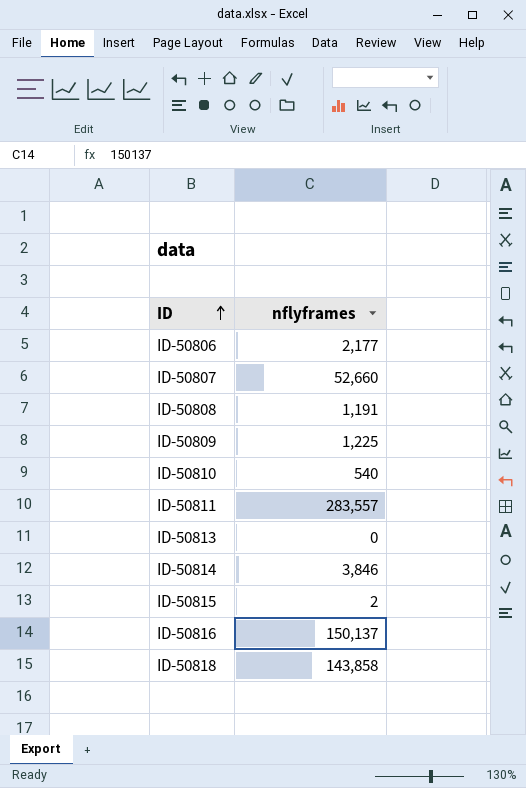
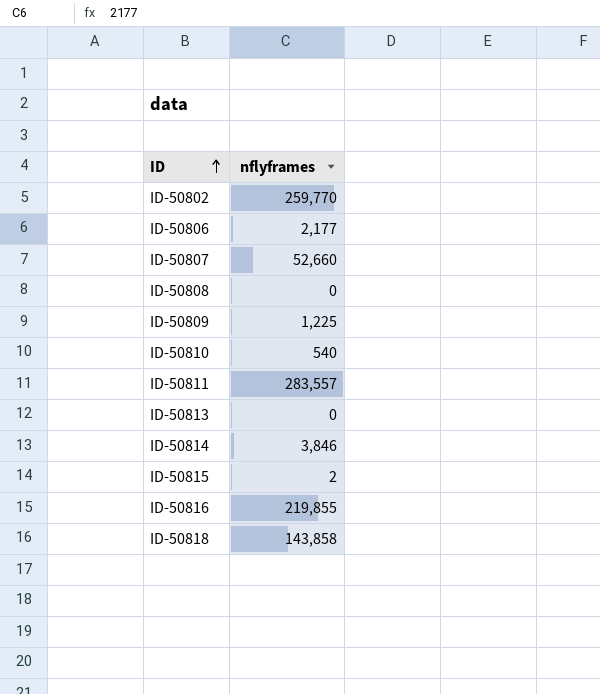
row ID-50802: none -> 259,770
ID-50808 | nflyframes: 1,191 -> 0
ID-50816 | nflyframes: 150,137 -> 219,855

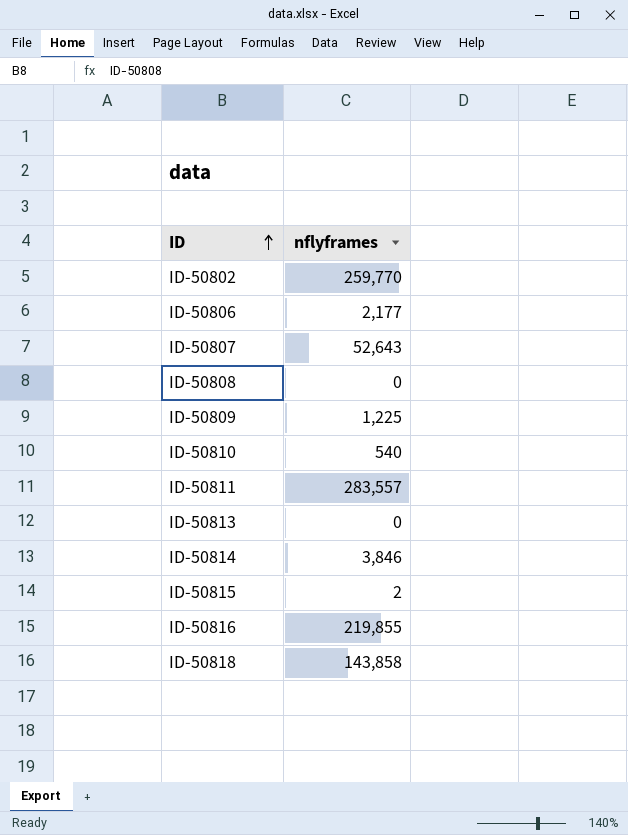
ID-50807 | nflyframes: 52,660 -> 52,643

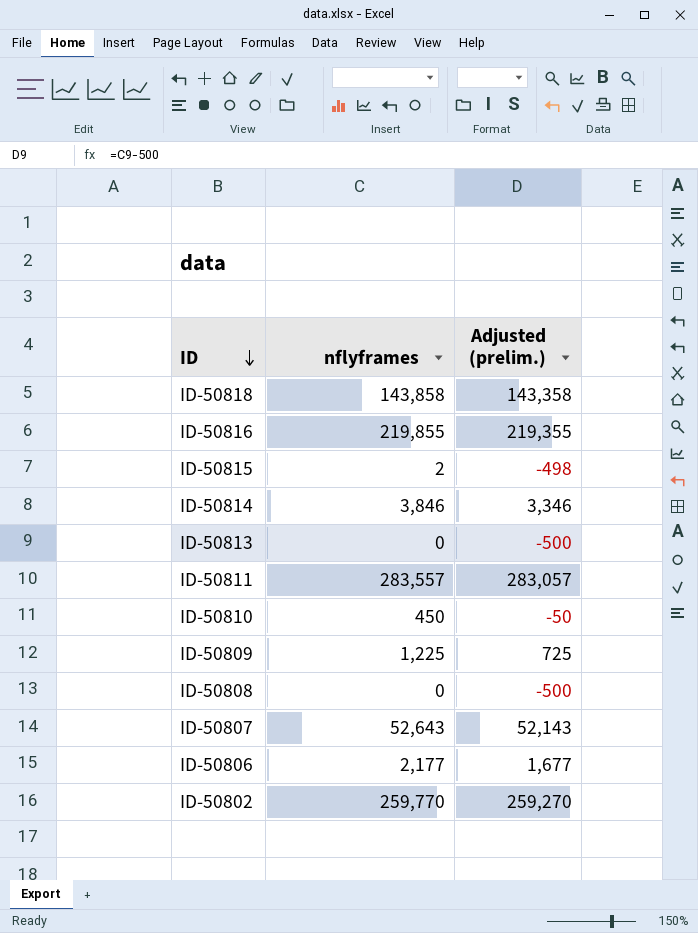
row order: ID ascending -> ID descending
column Adjusted (prelim.) | formula: none -> [nflyframes] - 500
ID-50810 | nflyframes: 540 -> 450

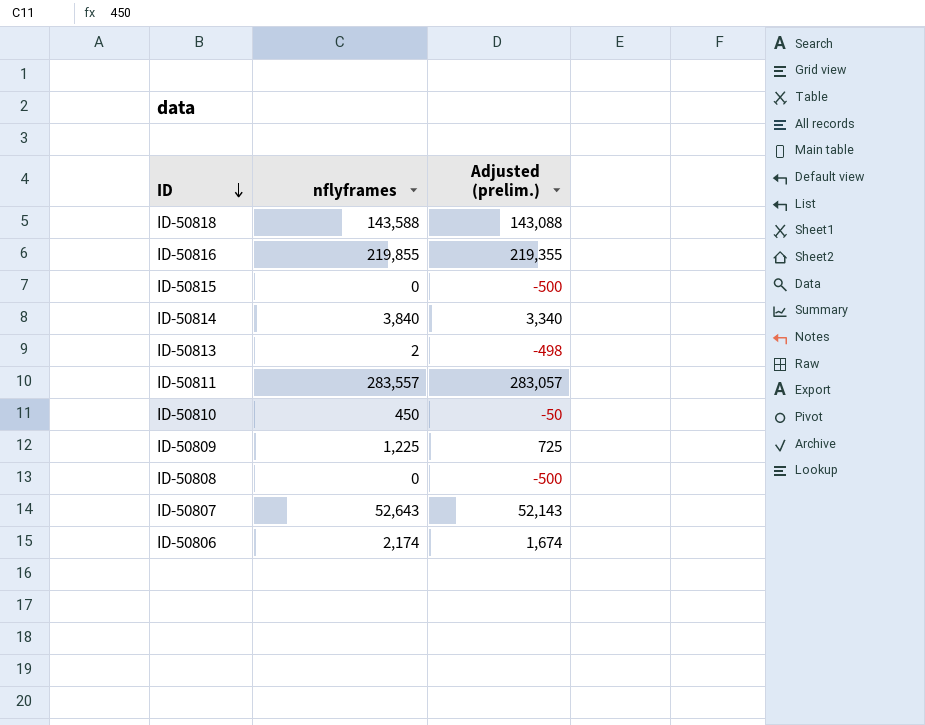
row ID-50802: 259,770 | 259,270 -> none
ID-50818 | nflyframes: 143,858 -> 143,588
ID-50818 | Adjusted (prelim.): 143,358 -> 143,088
ID-50815 | nflyframes: 2 -> 0
ID-50815 | Adjusted (prelim.): -498 -> -500
ID-50814 | nflyframes: 3,846 -> 3,840
ID-50814 | Adjusted (prelim.): 3,346 -> 3,340
ID-50813 | nflyframes: 0 -> 2
ID-50813 | Adjusted (prelim.): -500 -> -498
ID-50806 | nflyframes: 2,177 -> 2,174
ID-50806 | Adjusted (prelim.): 1,677 -> 1,674

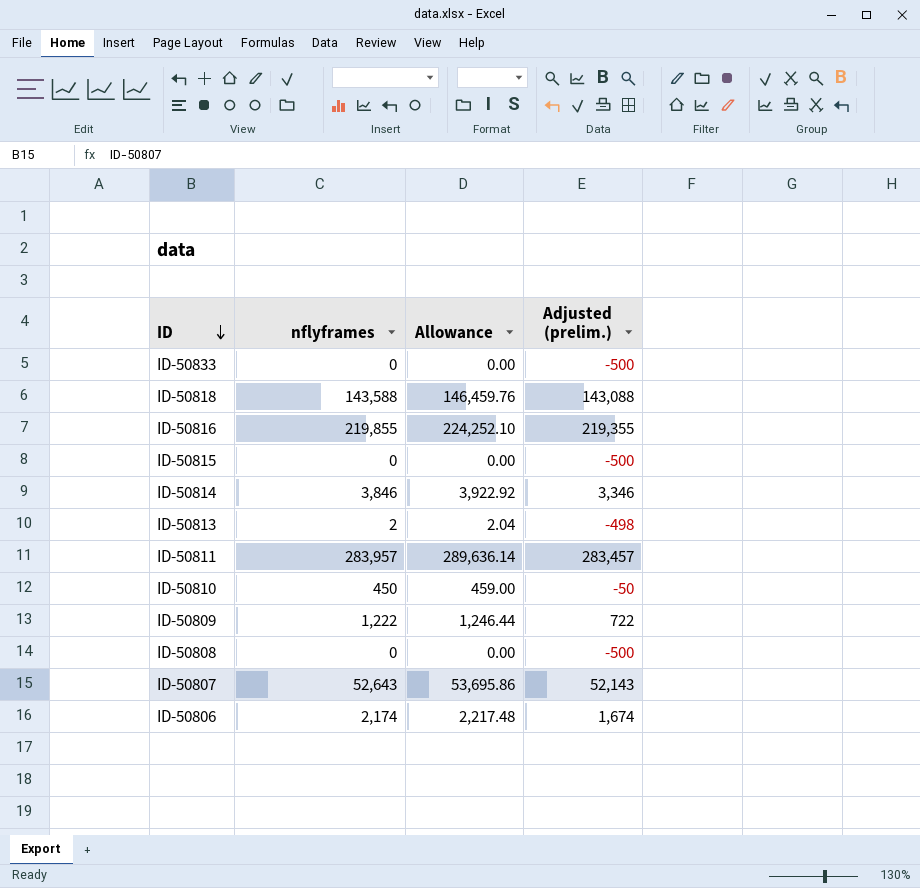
column Allowance | formula: none -> [nflyframes] * 1.02
row ID-50833: none -> 0 | 0.00 | -500
ID-50814 | nflyframes: 3,840 -> 3,846
ID-50814 | Adjusted (prelim.): 3,340 -> 3,346
ID-50811 | nflyframes: 283,557 -> 283,957
ID-50811 | Adjusted (prelim.): 283,057 -> 283,457
ID-50809 | nflyframes: 1,225 -> 1,222
ID-50809 | Adjusted (prelim.): 725 -> 722

